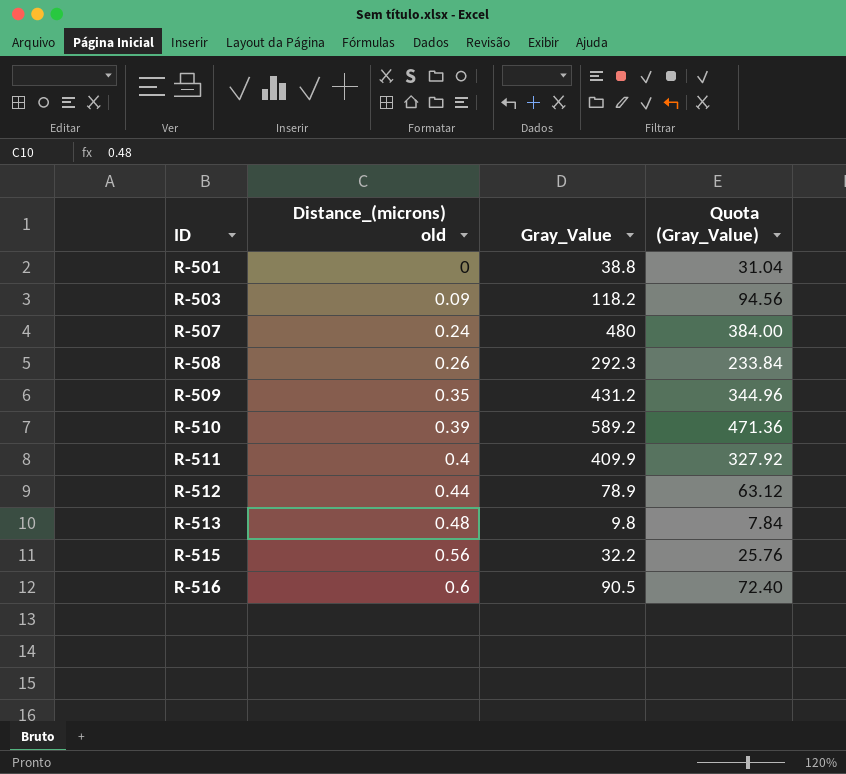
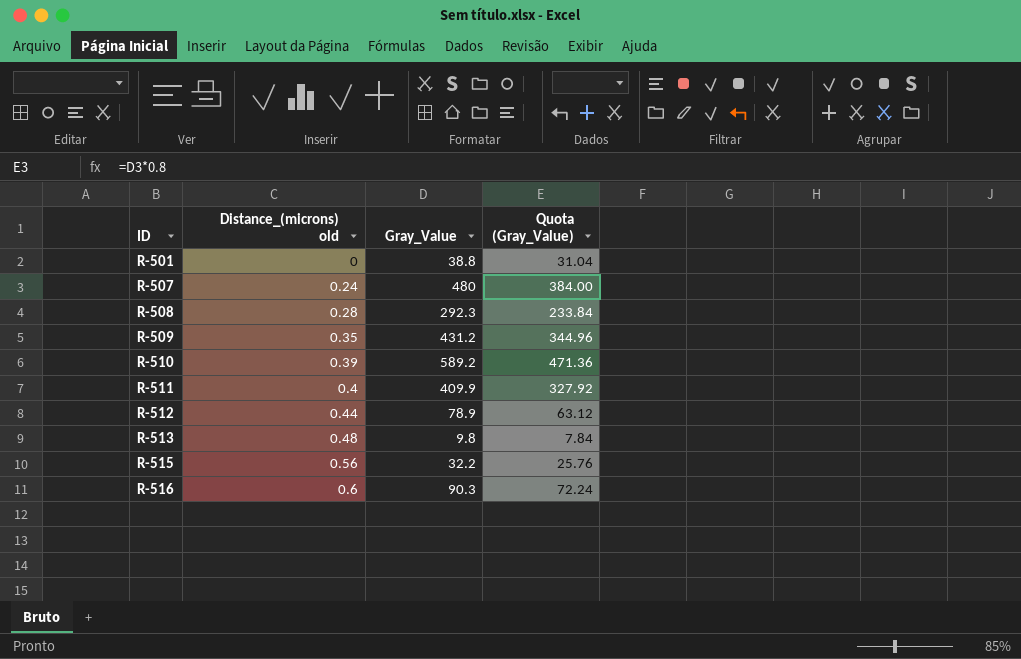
row R-503: 0.09 | 118.2 | 94.56 -> none
R-508 | Distance_(microns) old: 0.26 -> 0.28
R-516 | Gray_Value: 90.5 -> 90.3
R-516 | Quota (Gray_Value): 72.40 -> 72.24

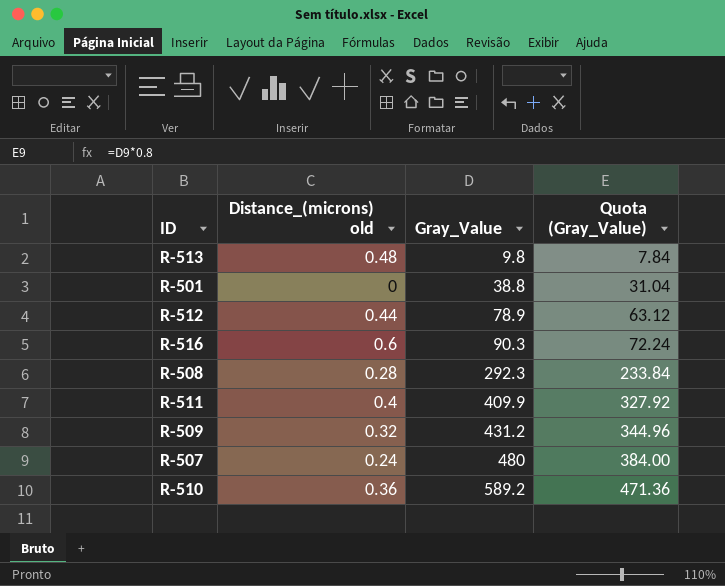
row order: ID ascending -> Gray_Value ascending
row R-515: 0.56 | 32.2 | 25.76 -> none
R-509 | Distance_(microns) old: 0.35 -> 0.32
R-510 | Distance_(microns) old: 0.39 -> 0.36

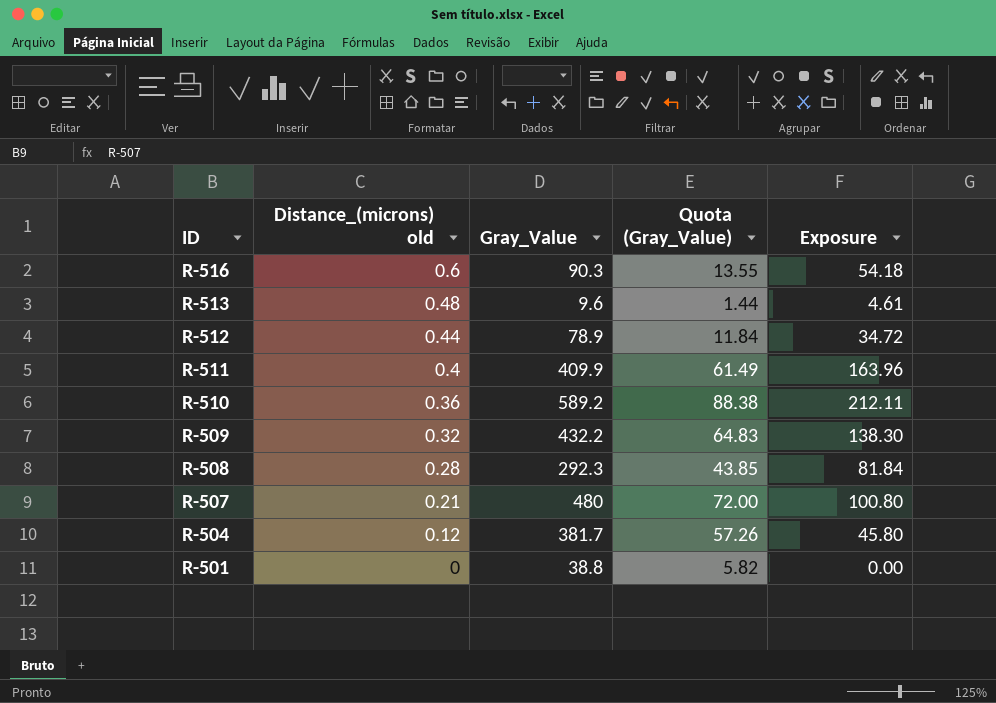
row order: Gray_Value ascending -> ID descending
column Quota (Gray_Value) | formula: [Gray_Value] * 0.8 -> [Gray_Value] * 0.15
column Exposure | formula: none -> [Distance_(microns) old] * [Gray_Value]
R-513 | Gray_Value: 9.8 -> 9.6
R-509 | Gray_Value: 431.2 -> 432.2
R-507 | Distance_(microns) old: 0.24 -> 0.21
row R-504: none -> 0.12 | 381.7 | 57.26 | 45.80

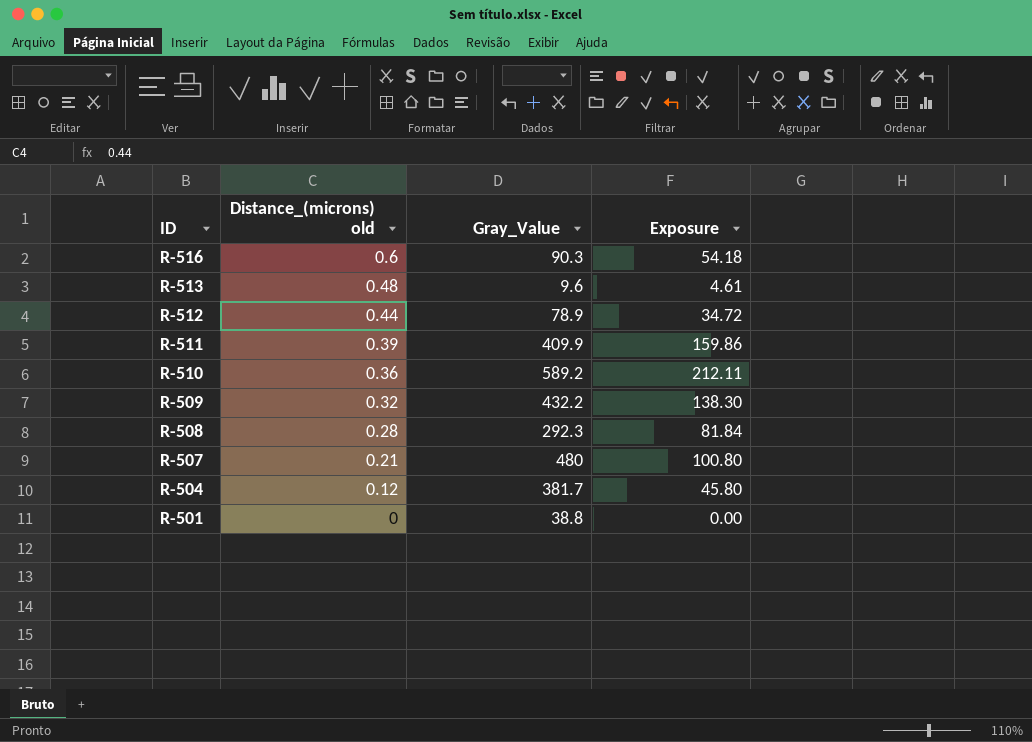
column Quota (Gray_Value) | formula: [Gray_Value] * 0.15 -> none
R-511 | Distance_(microns) old: 0.4 -> 0.39
R-511 | Exposure: 163.96 -> 159.86

